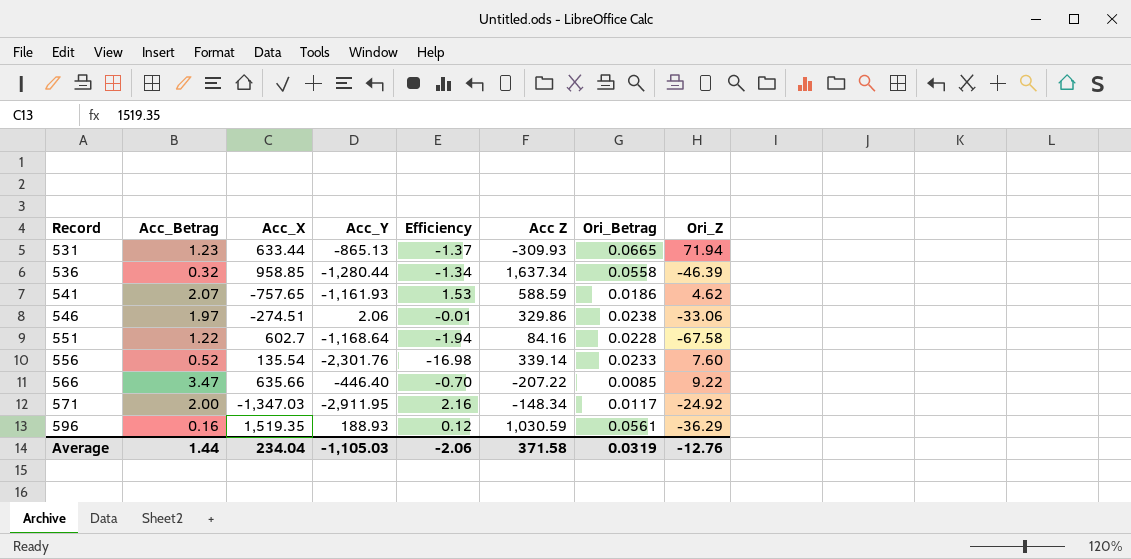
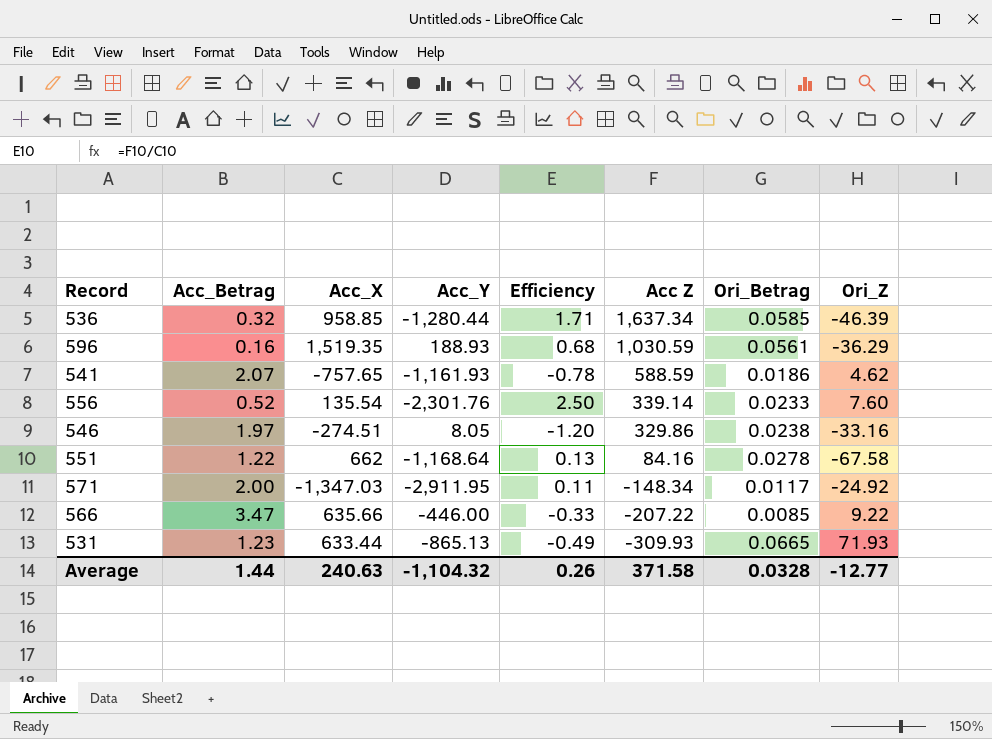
row order: Record ascending -> Acc Z descending
column Efficiency | formula: [Acc_Y] / [Acc_X] -> [Acc Z] / [Acc_X]
536 | Ori_Betrag: 0.0558 -> 0.0585
546 | Acc_Y: 2.06 -> 8.05
546 | Ori_Z: -33.06 -> -33.16
551 | Acc_X: 602.7 -> 662
551 | Ori_Betrag: 0.0228 -> 0.0278
566 | Acc_Y: -446.40 -> -446.00
531 | Ori_Z: 71.94 -> 71.93
Average | Acc_X: 234.04 -> 240.63
Average | Acc_Y: -1,105.03 -> -1,104.32
Average | Efficiency: -2.06 -> 0.26
Average | Ori_Betrag: 0.0319 -> 0.0328
Average | Ori_Z: -12.76 -> -12.77

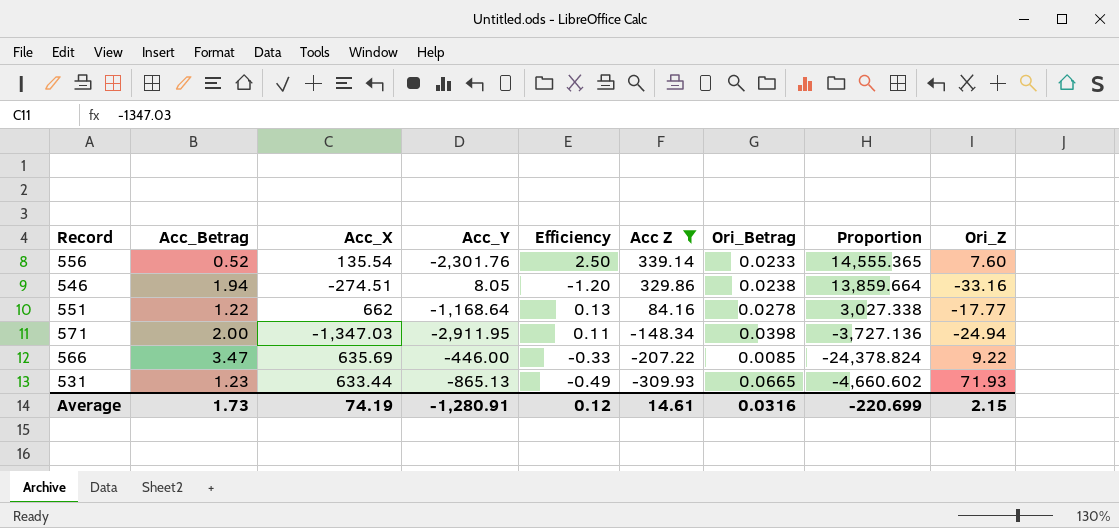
filter: none -> Acc Z <= 339.14
column Proportion | formula: none -> [Acc Z] / [Ori_Betrag]
546 | Acc_Betrag: 1.97 -> 1.94
551 | Ori_Z: -67.58 -> -17.77
571 | Ori_Betrag: 0.0117 -> 0.0398
571 | Ori_Z: -24.92 -> -24.94
566 | Acc_X: 635.66 -> 635.69
Average | Acc_Betrag: 1.44 -> 1.73
Average | Acc_X: 240.63 -> 74.19
Average | Acc_Y: -1,104.32 -> -1,280.91
Average | Efficiency: 0.26 -> 0.12
Average | Acc Z: 371.58 -> 14.61
Average | Ori_Betrag: 0.0328 -> 0.0316
Average | Ori_Z: -12.77 -> 2.15

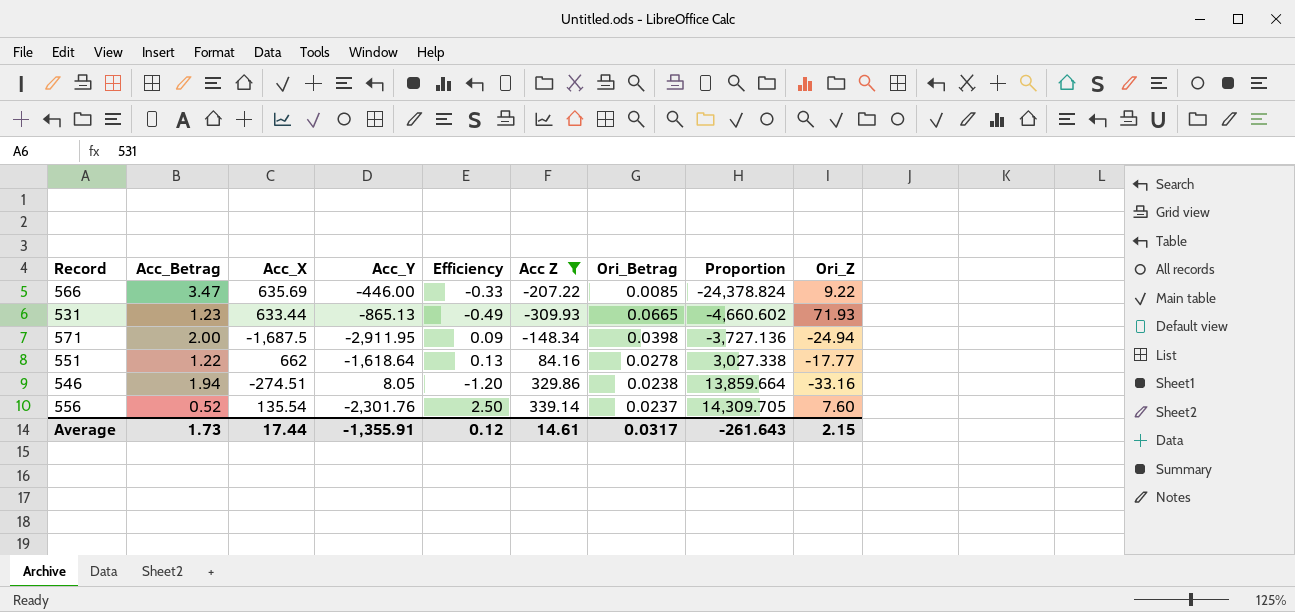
row order: Acc Z descending -> Proportion ascending
571 | Acc_X: -1,347.03 -> -1,687.5
571 | Efficiency: 0.11 -> 0.09
551 | Acc_Y: -1,168.64 -> -1,618.64
556 | Ori_Betrag: 0.0233 -> 0.0237
556 | Proportion: 14,555.365 -> 14,309.705
Average | Acc_X: 74.19 -> 17.44
Average | Acc_Y: -1,280.91 -> -1,355.91
Average | Ori_Betrag: 0.0316 -> 0.0317
Average | Proportion: -220.699 -> -261.643

